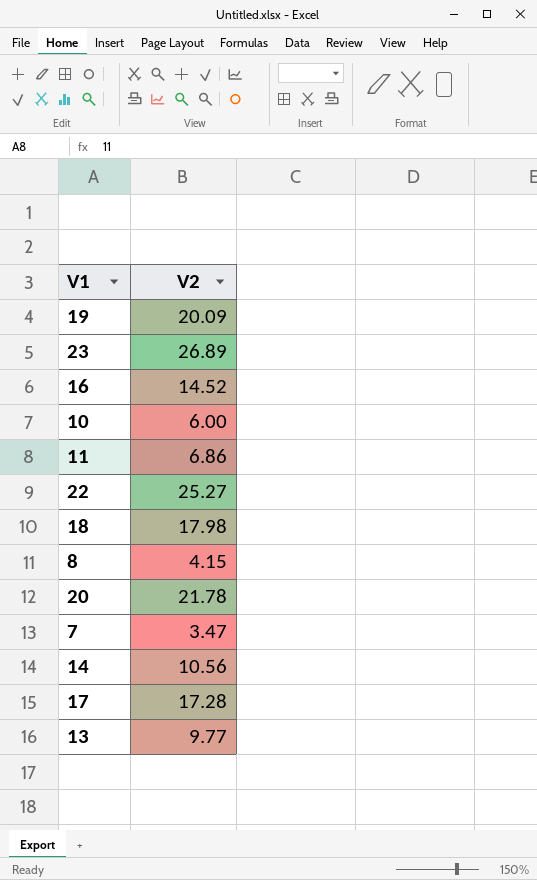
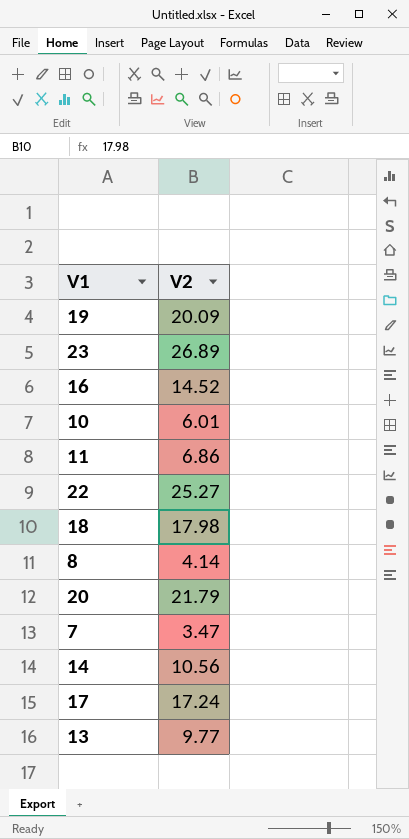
10 | V2: 6.00 -> 6.01
8 | V2: 4.15 -> 4.14
20 | V2: 21.78 -> 21.79
17 | V2: 17.28 -> 17.24

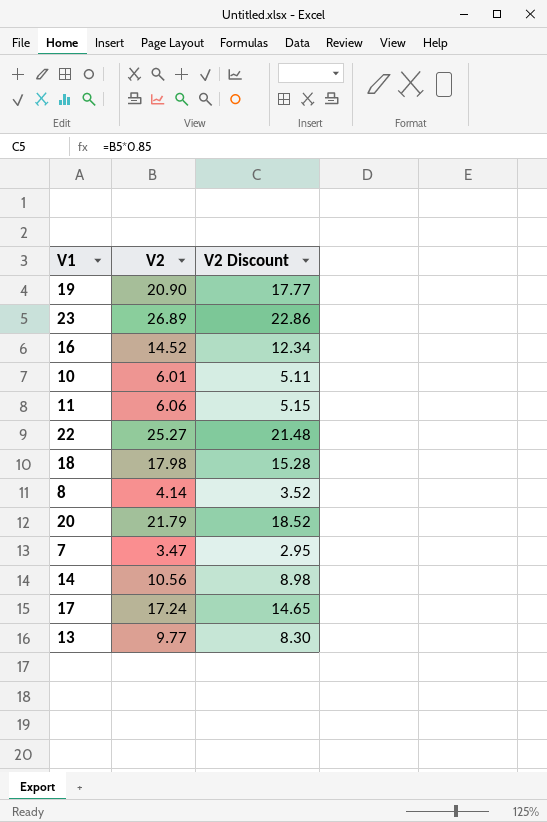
column V2 Discount | formula: none -> [V2] * 0.85
19 | V2: 20.09 -> 20.90
11 | V2: 6.86 -> 6.06

